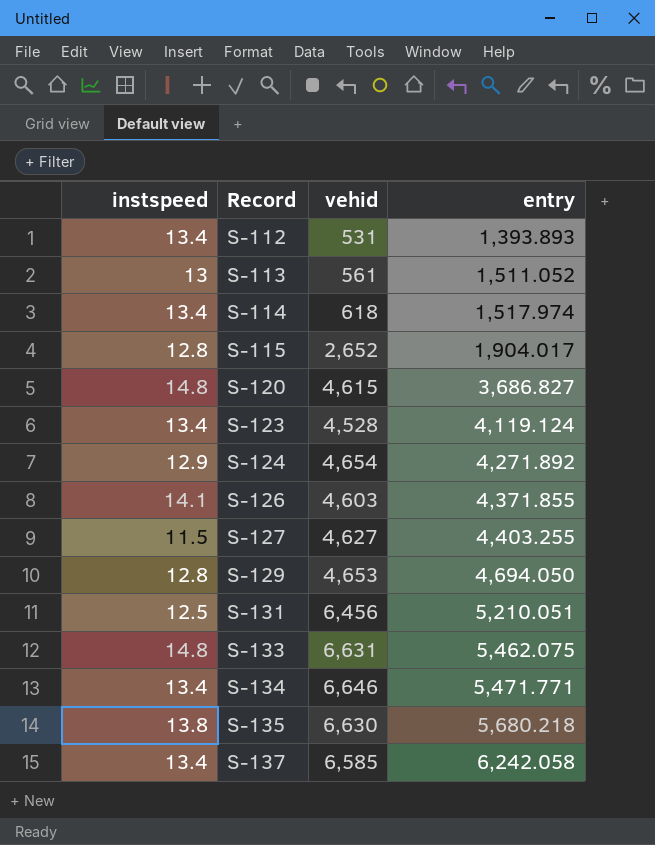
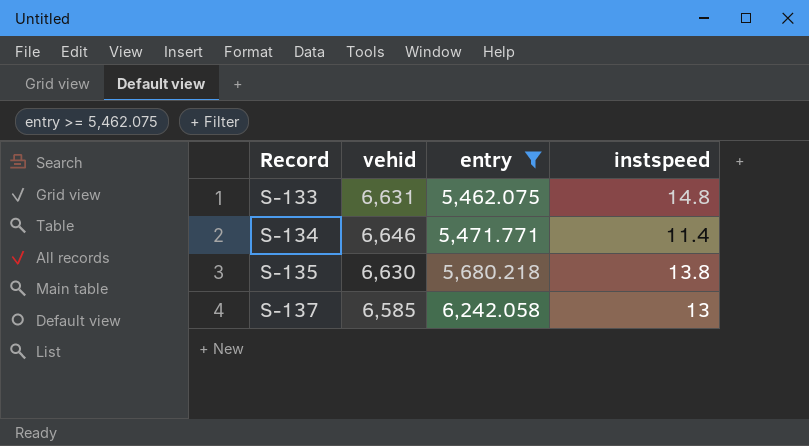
filter: none -> entry >= 5,462.075
column instspeed | position: 1 -> 4
S-134 | instspeed: 13.4 -> 11.4
S-137 | instspeed: 13.4 -> 13

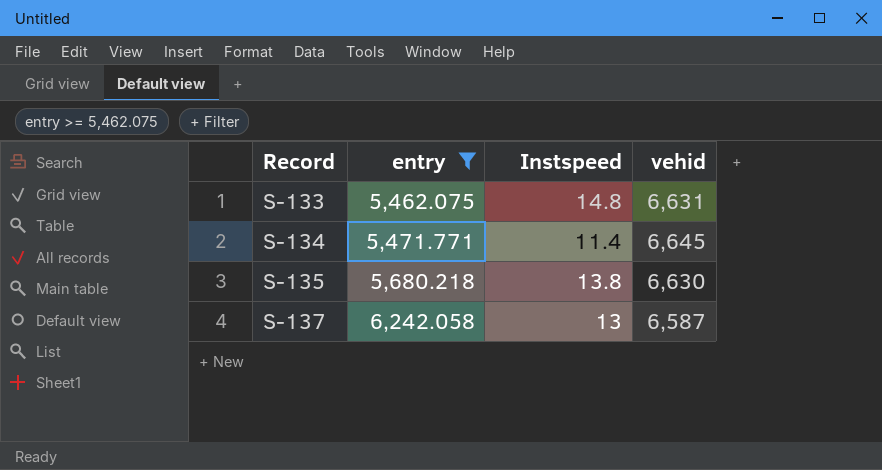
column name: instspeed -> Instspeed
column vehid | position: 2 -> 4
S-134 | vehid: 6,646 -> 6,645
S-137 | vehid: 6,585 -> 6,587

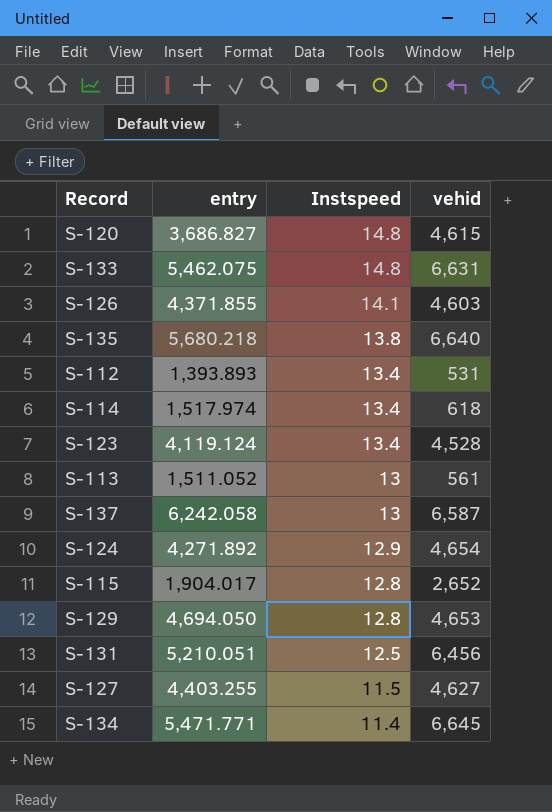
filter: entry >= 5,462.075 -> none
row order: Record ascending -> Instspeed descending
S-135 | vehid: 6,630 -> 6,640

